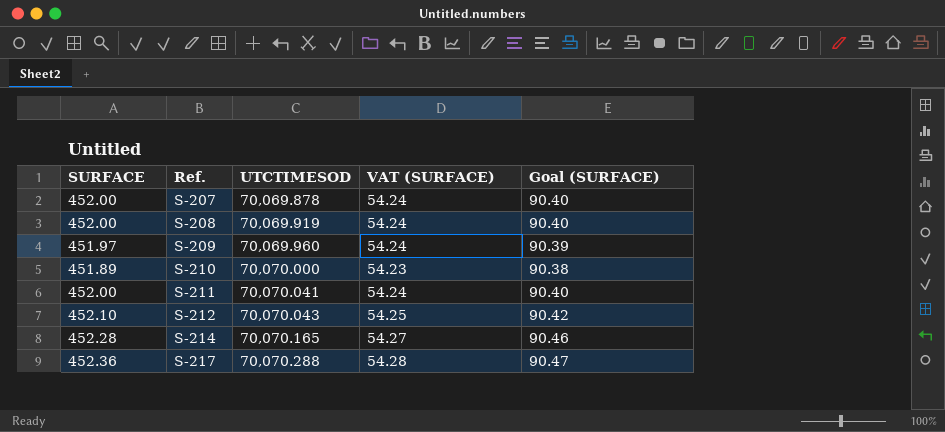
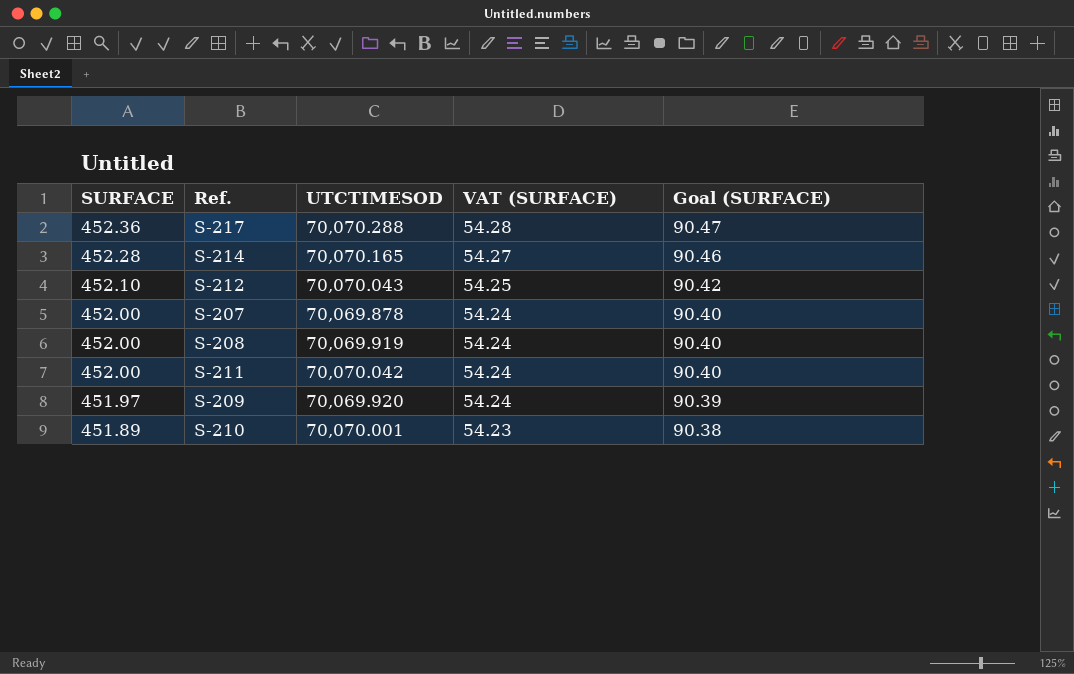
row order: Ref. ascending -> SURFACE descending
S-211 | UTCTIMESOD: 70,070.041 -> 70,070.042
S-209 | UTCTIMESOD: 70,069.960 -> 70,069.920
S-210 | UTCTIMESOD: 70,070.000 -> 70,070.001

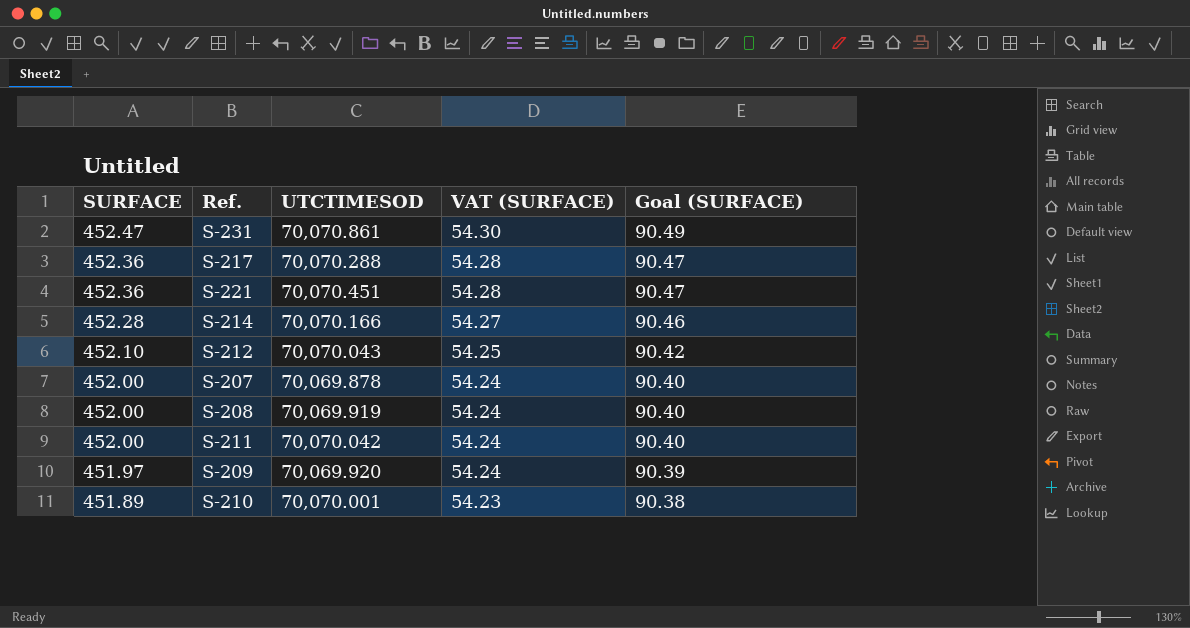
row S-231: none -> 452.47 | 70,070.861 | 54.30 | 90.49
row S-221: none -> 452.36 | 70,070.451 | 54.28 | 90.47
S-214 | UTCTIMESOD: 70,070.165 -> 70,070.166

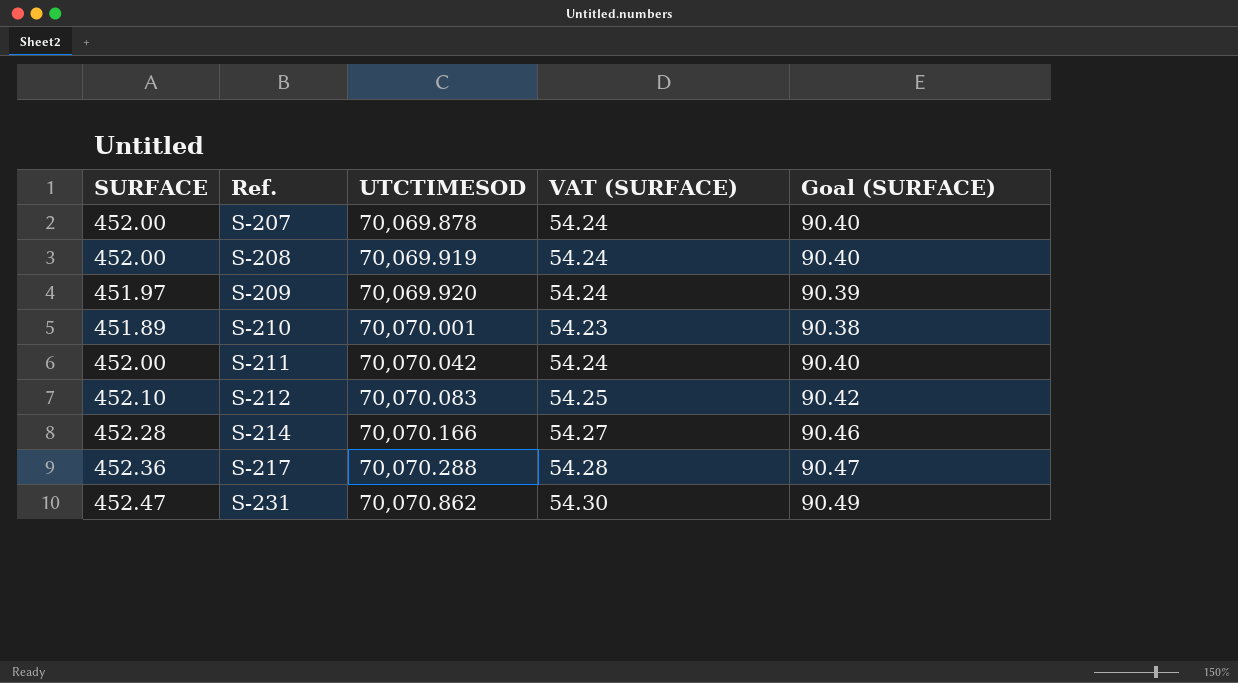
row order: SURFACE descending -> Ref. ascending
row S-221: 452.36 | 70,070.451 | 54.28 | 90.47 -> none
S-212 | UTCTIMESOD: 70,070.043 -> 70,070.083
S-231 | UTCTIMESOD: 70,070.861 -> 70,070.862

